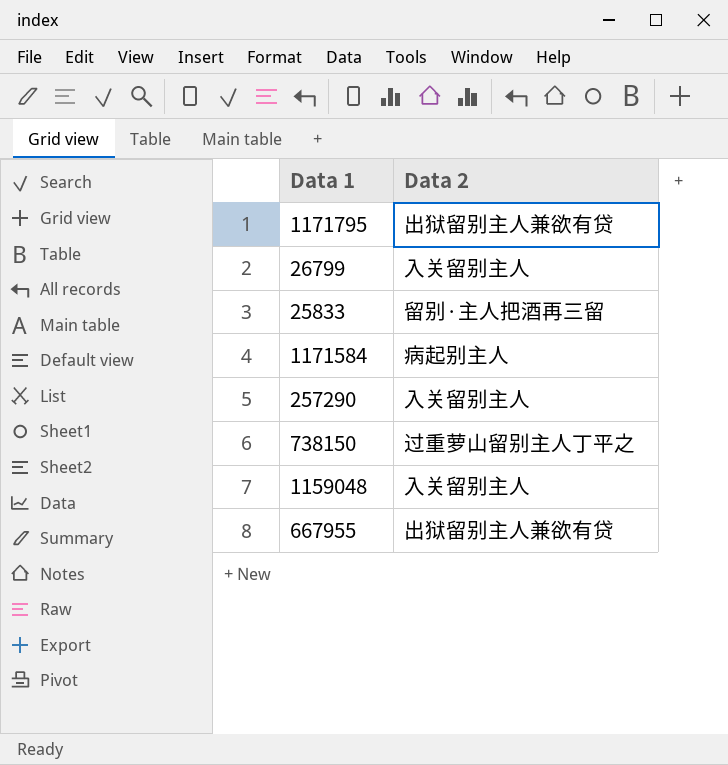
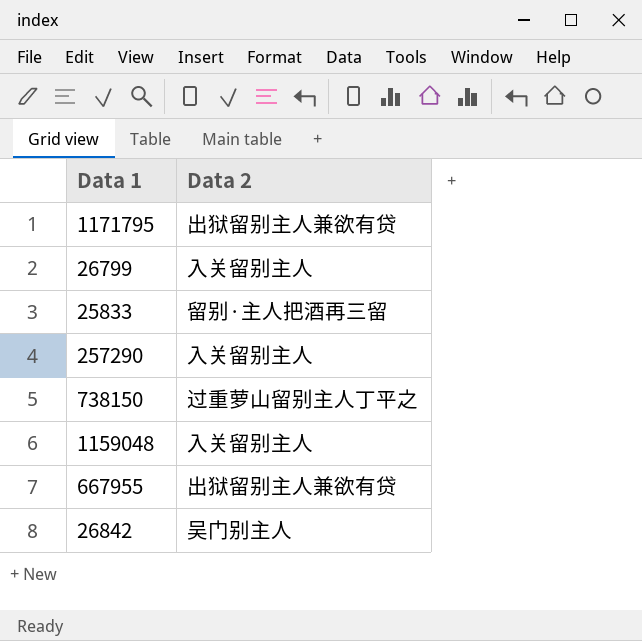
row 1171584: 病起别主人 -> none
row 26842: none -> 吴门别主人

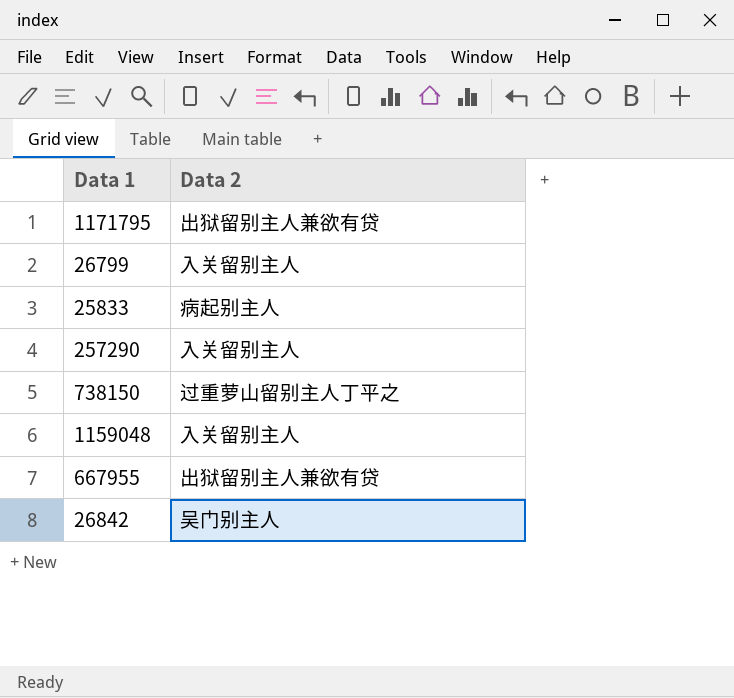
25833 | Data 2: 留别·主人把酒再三留 -> 病起别主人

